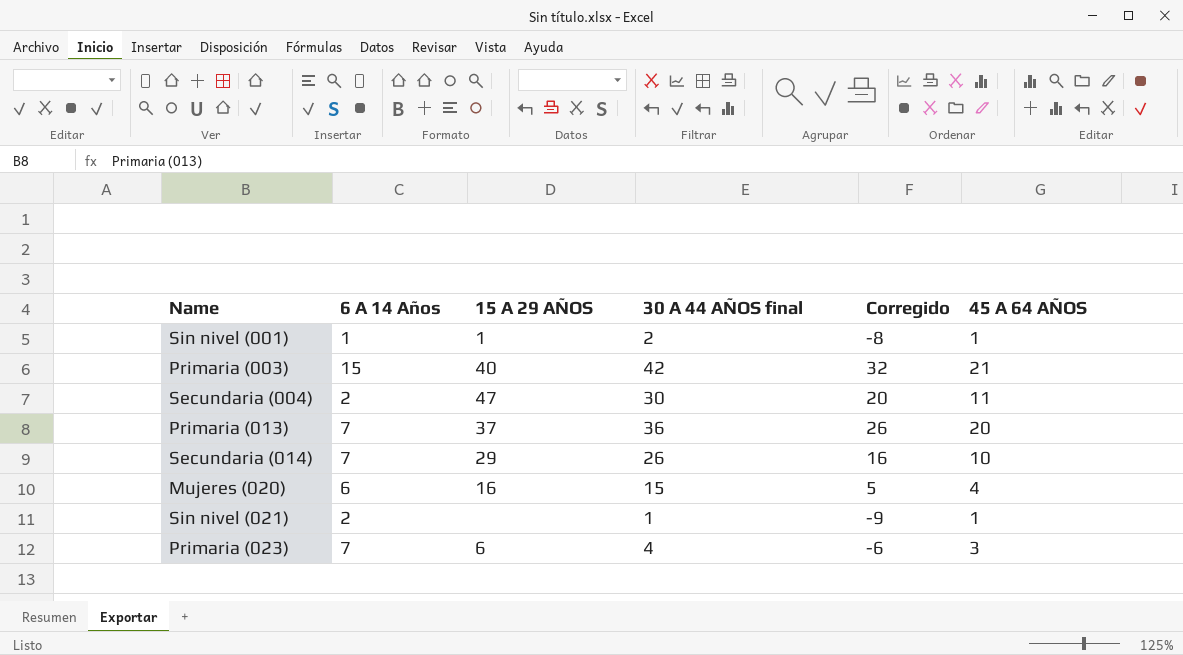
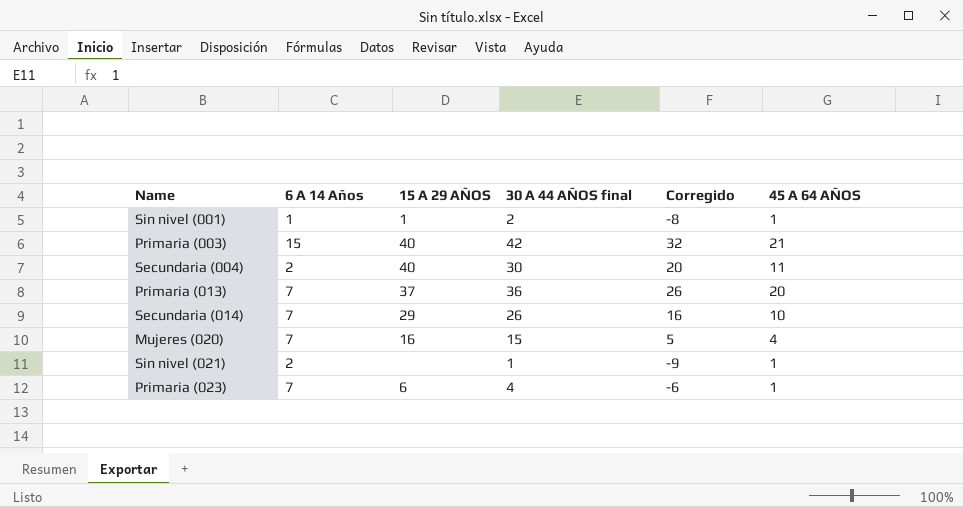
Secundaria (004) | 15 A 29 AÑOS: 47 -> 40
Mujeres (020) | 6 A 14 Años: 6 -> 7
Primaria (023) | 45 A 64 AÑOS: 3 -> 1

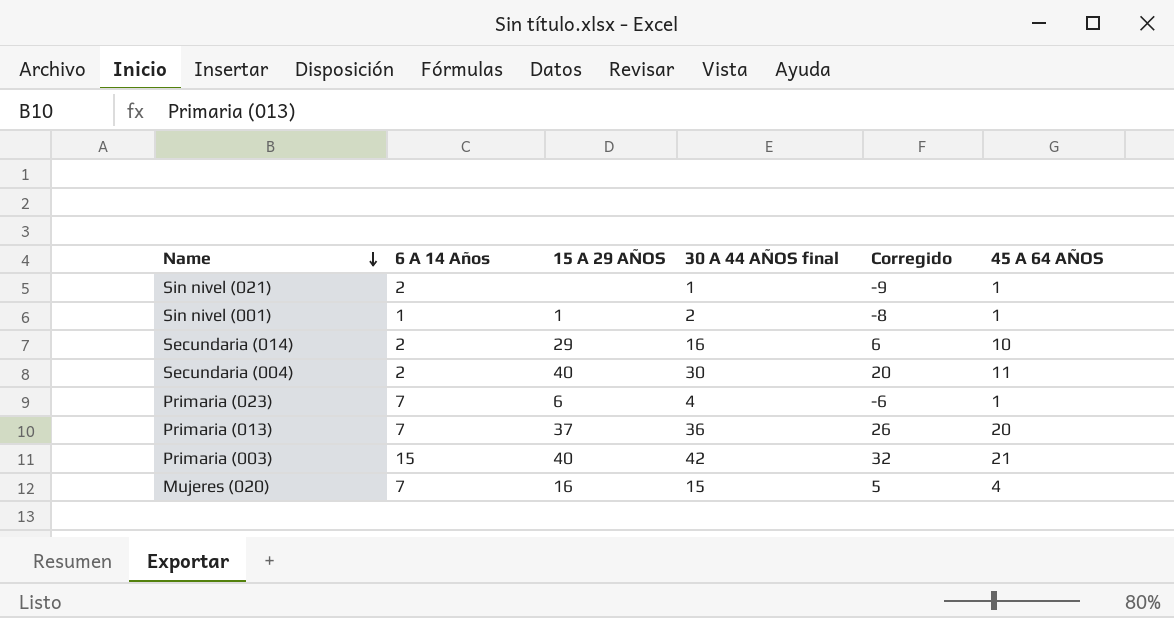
row order: none -> Name descending
Secundaria (014) | 6 A 14 Años: 7 -> 2
Secundaria (014) | 30 A 44 AÑOS final: 26 -> 16
Secundaria (014) | Corregido: 16 -> 6

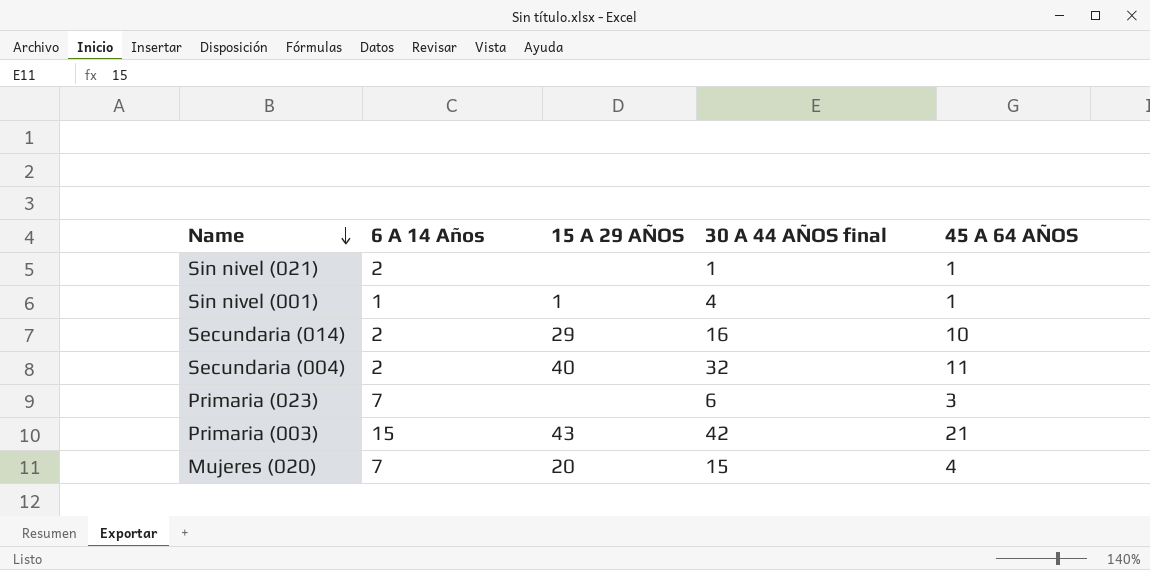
column Corregido | formula: [30 A 44 AÑOS final] - 10 -> none
row Primaria (013): 7 | 37 | 36 | 26 | 20 -> none
Sin nivel (001) | 30 A 44 AÑOS final: 2 -> 4
Secundaria (004) | 30 A 44 AÑOS final: 30 -> 32
Primaria (023) | 15 A 29 AÑOS: 6 -> none
Primaria (023) | 30 A 44 AÑOS final: 4 -> 6
Primaria (023) | 45 A 64 AÑOS: 1 -> 3
Primaria (003) | 15 A 29 AÑOS: 40 -> 43
Mujeres (020) | 15 A 29 AÑOS: 16 -> 20

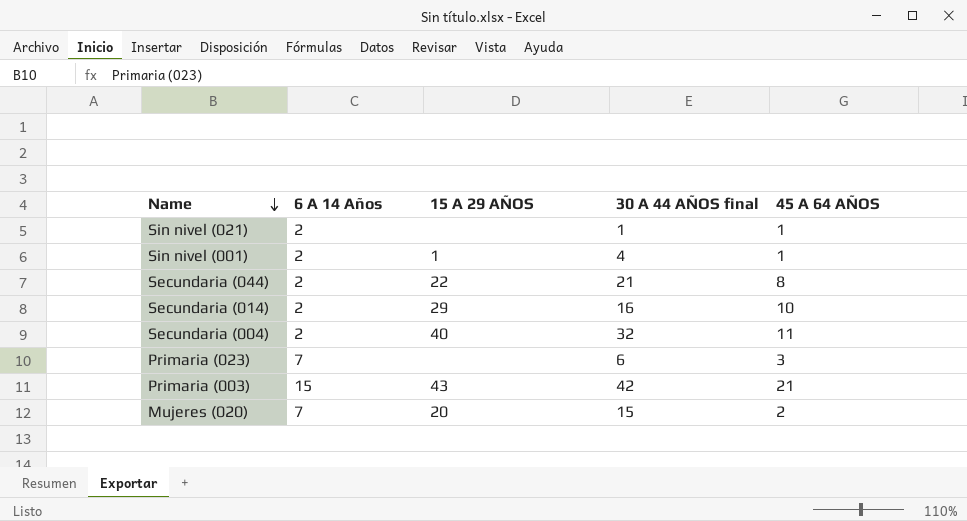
Sin nivel (001) | 6 A 14 Años: 1 -> 2
row Secundaria (044): none -> 2 | 22 | 21 | 8
Mujeres (020) | 45 A 64 AÑOS: 4 -> 2

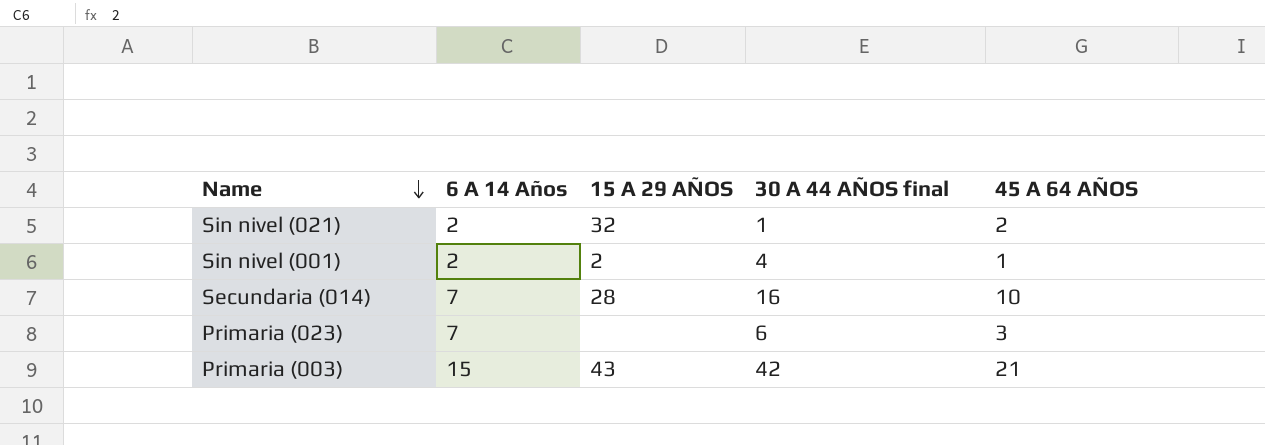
row Secundaria (044): 2 | 22 | 21 | 8 -> none
row Secundaria (004): 2 | 40 | 32 | 11 -> none
row Mujeres (020): 7 | 20 | 15 | 2 -> none
Sin nivel (021) | 15 A 29 AÑOS: none -> 32
Sin nivel (021) | 45 A 64 AÑOS: 1 -> 2
Sin nivel (001) | 15 A 29 AÑOS: 1 -> 2
Secundaria (014) | 6 A 14 Años: 2 -> 7
Secundaria (014) | 15 A 29 AÑOS: 29 -> 28

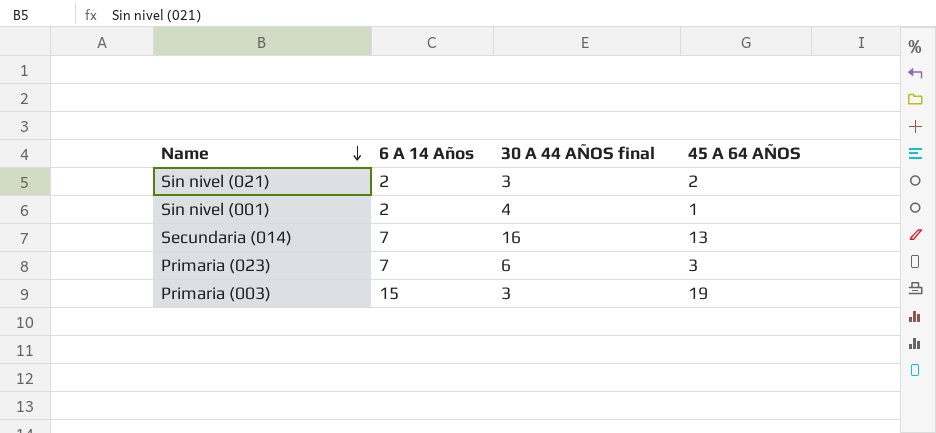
column 15 A 29 AÑOS | position: 3 -> none
Sin nivel (021) | 30 A 44 AÑOS final: 1 -> 3
Secundaria (014) | 45 A 64 AÑOS: 10 -> 13
Primaria (003) | 30 A 44 AÑOS final: 42 -> 3
Primaria (003) | 45 A 64 AÑOS: 21 -> 19

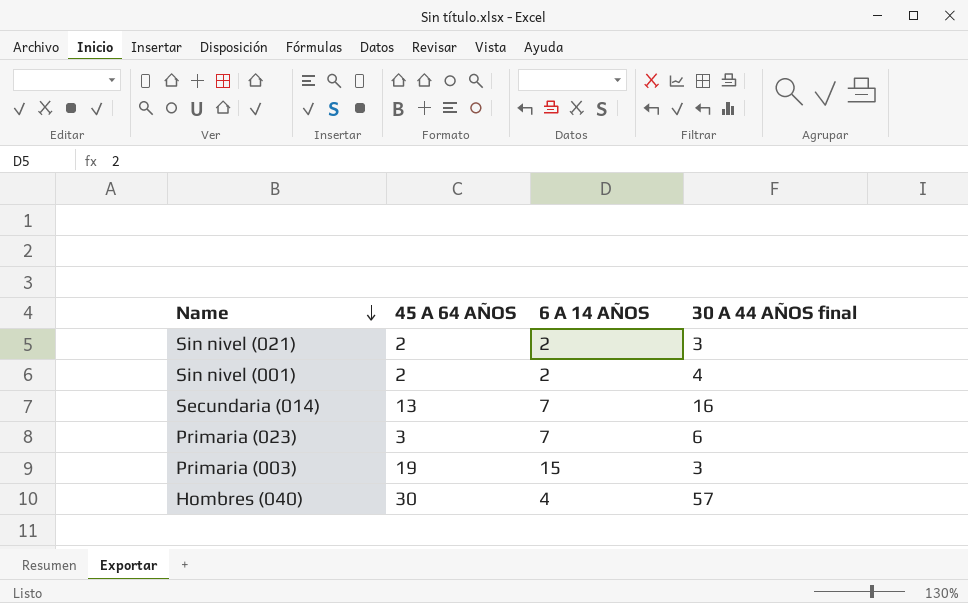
column 45 A 64 AÑOS | position: 4 -> 2
column name: 6 A 14 Años -> 6 A 14 AÑOS
Sin nivel (001) | 45 A 64 AÑOS: 1 -> 2
row Hombres (040): none -> 30 | 4 | 57

